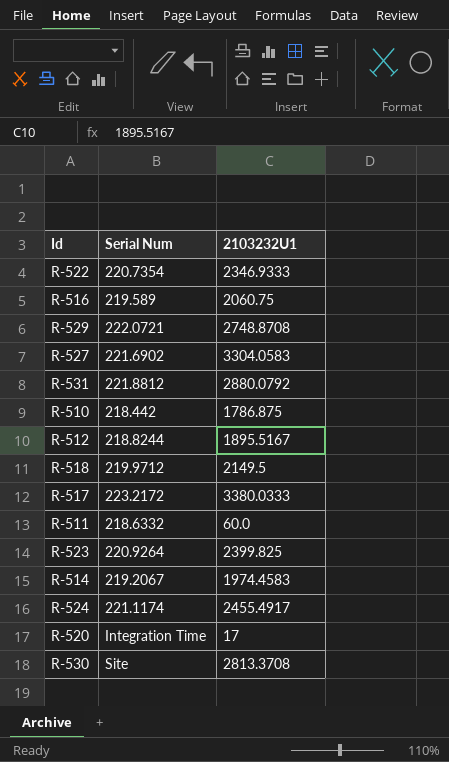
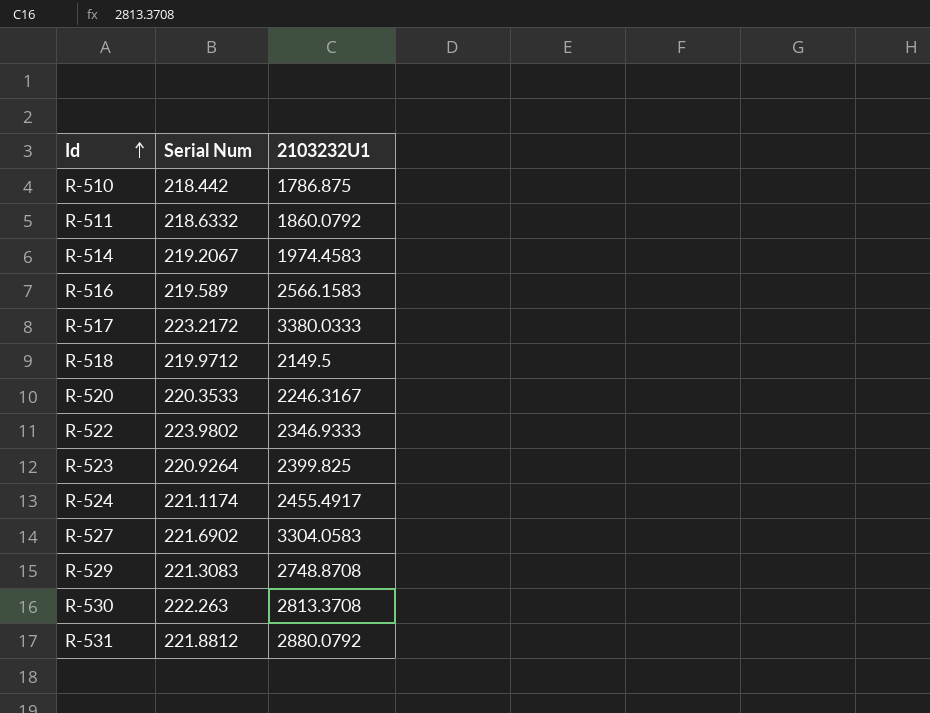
row order: none -> Id ascending
row R-512: 218.8244 | 1895.5167 -> none
R-511 | 2103232U1: 60.0 -> 1860.0792
R-516 | 2103232U1: 2060.75 -> 2566.1583
R-520 | Serial Num: Integration Time -> 220.3533
R-520 | 2103232U1: 17 -> 2246.3167
R-522 | Serial Num: 220.7354 -> 223.9802
R-529 | Serial Num: 222.0721 -> 221.3083
R-530 | Serial Num: Site -> 222.263

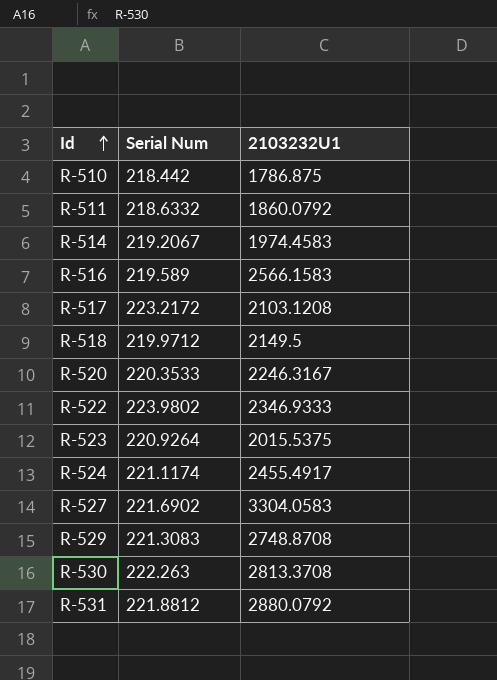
R-517 | 2103232U1: 3380.0333 -> 2103.1208
R-523 | 2103232U1: 2399.825 -> 2015.5375

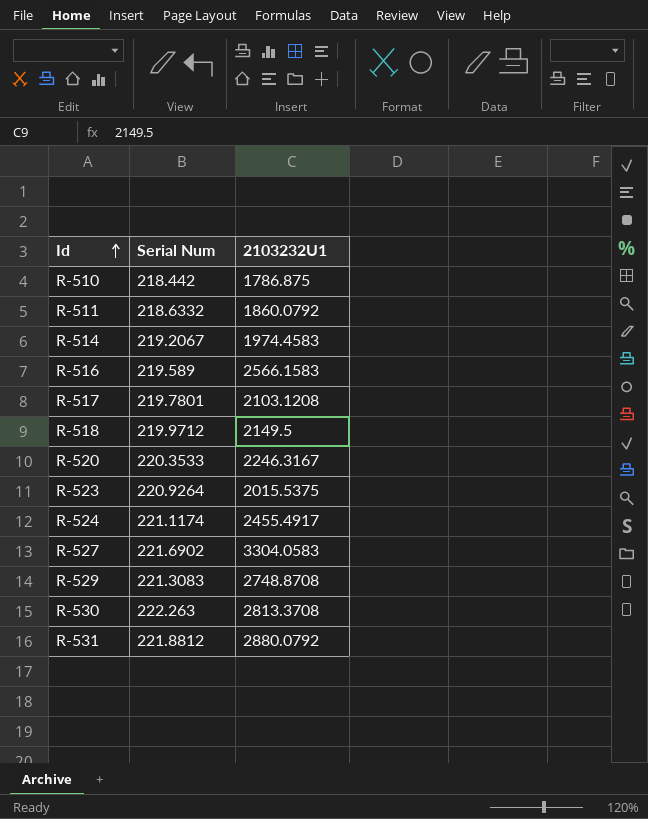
row R-522: 223.9802 | 2346.9333 -> none
R-517 | Serial Num: 223.2172 -> 219.7801

